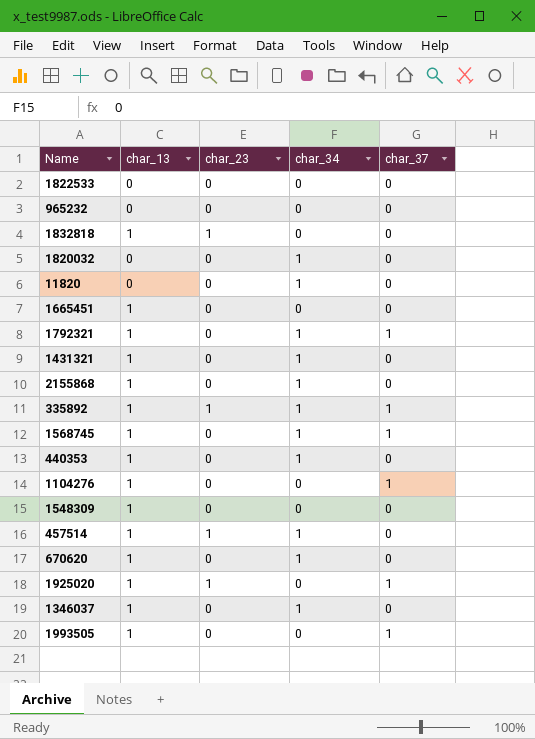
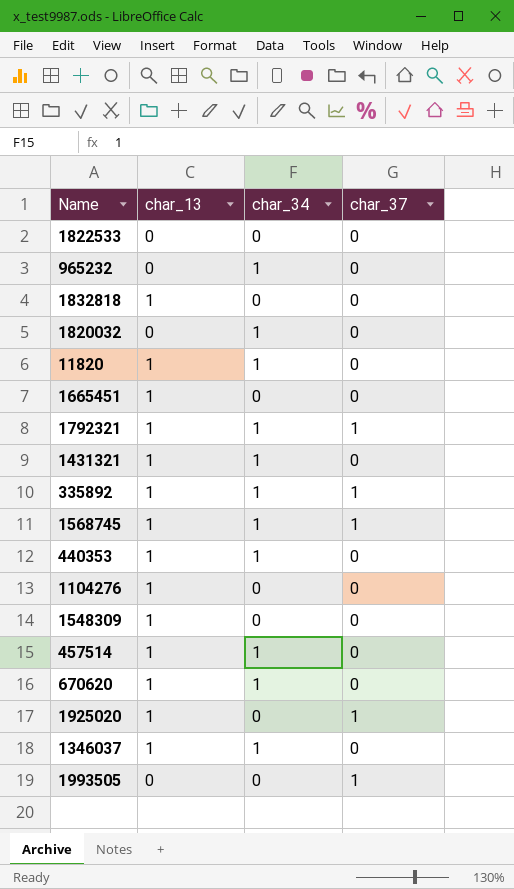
column char_23 | position: 3 -> none
row 2155868: 1 | 0 | 1 | 0 -> none
965232 | char_34: 0 -> 1
11820 | char_13: 0 -> 1
1104276 | char_37: 1 -> 0
1993505 | char_13: 1 -> 0

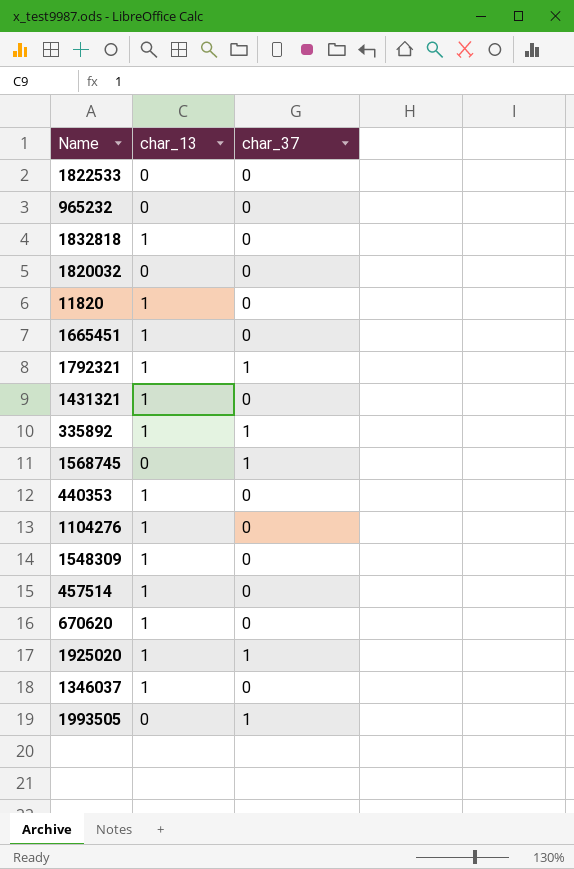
column char_34 | position: 3 -> none
1568745 | char_13: 1 -> 0

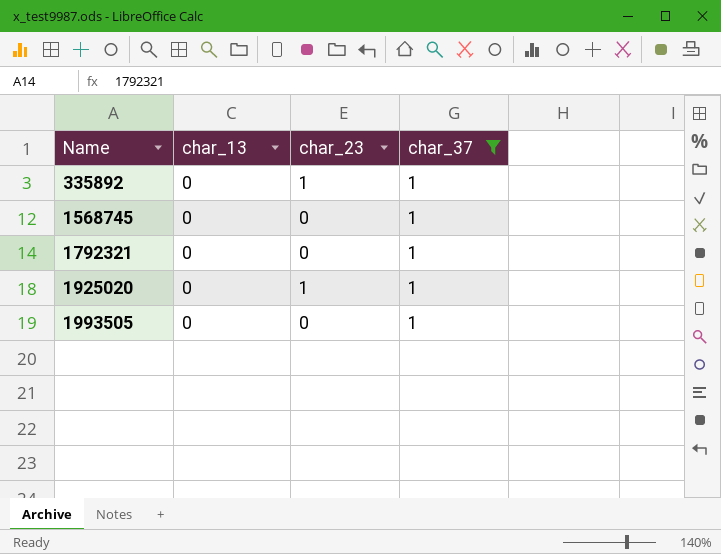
filter: none -> char_37 = 1
row order: none -> Name ascending
column char_23 | position: none -> 3
335892 | char_13: 1 -> 0
1792321 | char_13: 1 -> 0
1925020 | char_13: 1 -> 0

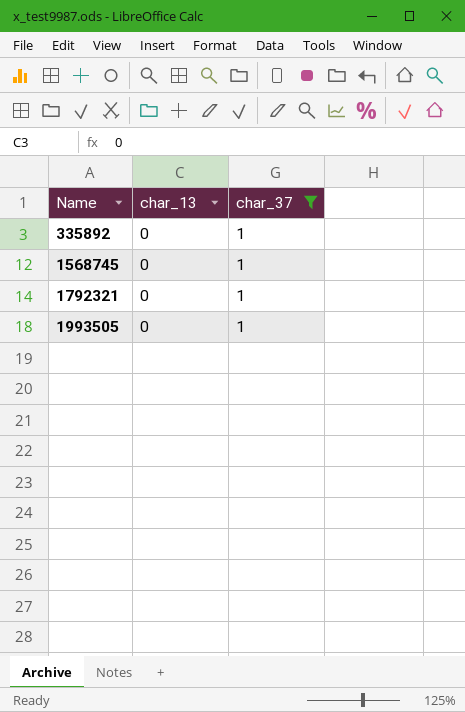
column char_23 | position: 3 -> none
row 1925020: 0 | 1 | 1 -> none

